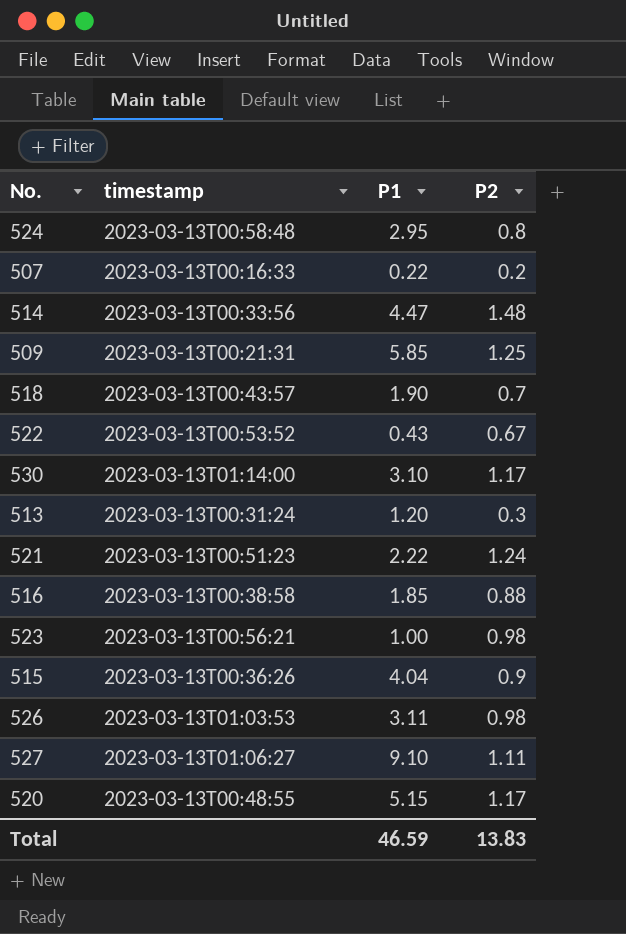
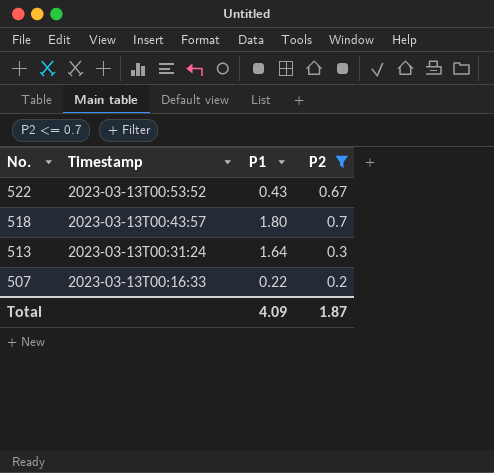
filter: none -> P2 <= 0.7
row order: none -> No. descending
column name: timestamp -> Timestamp
518 | P1: 1.90 -> 1.80
513 | P1: 1.20 -> 1.64
Total | P1: 46.59 -> 4.09
Total | P2: 13.83 -> 1.87

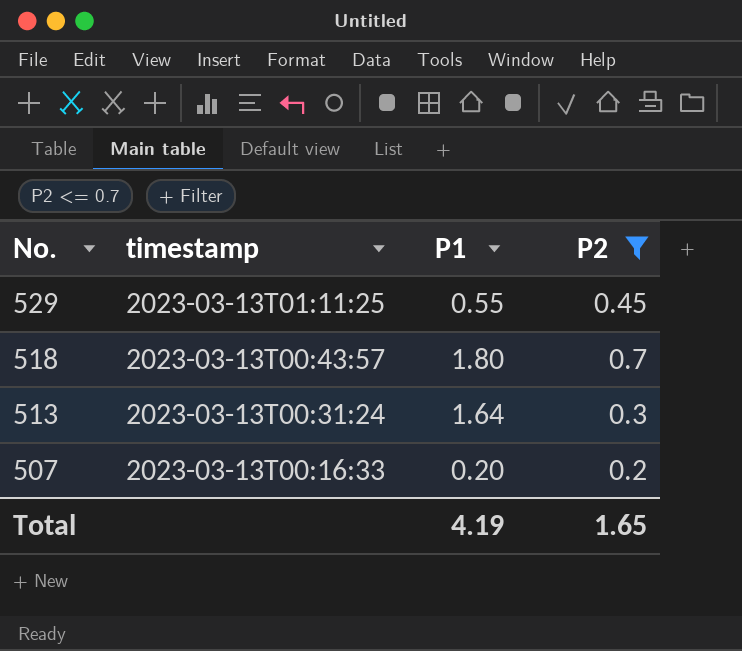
column name: Timestamp -> timestamp
row 522: 2023-03-13T00:53:52 | 0.43 | 0.67 -> none
row 529: none -> 2023-03-13T01:11:25 | 0.55 | 0.45
507 | P1: 0.22 -> 0.20
Total | P1: 4.09 -> 4.19
Total | P2: 1.87 -> 1.65

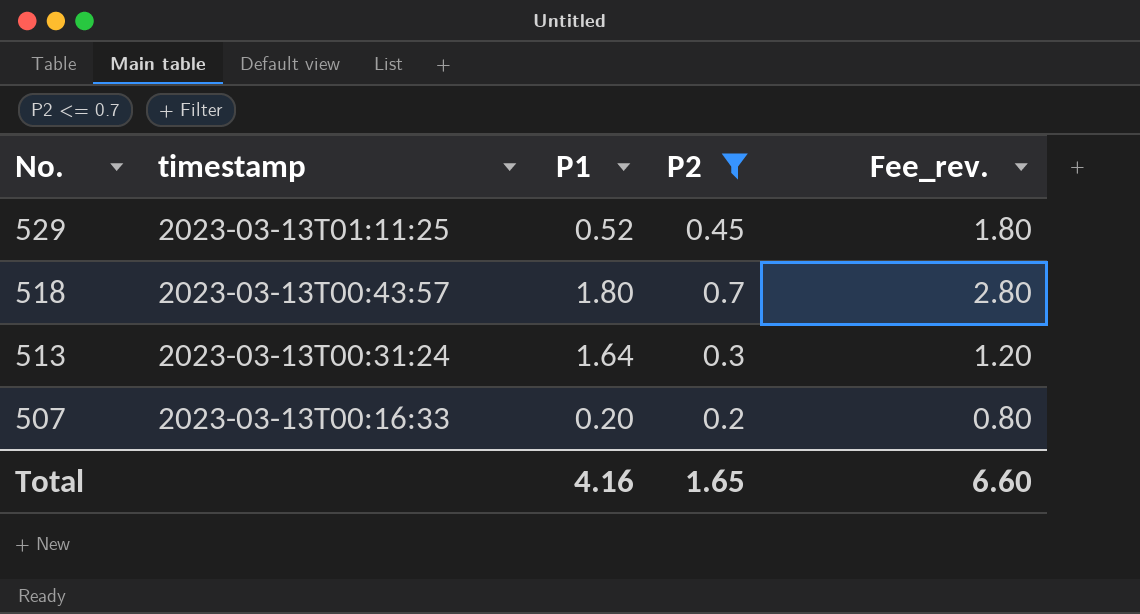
column Fee_rev. | formula: none -> [P2] * 4
529 | P1: 0.55 -> 0.52
Total | P1: 4.19 -> 4.16

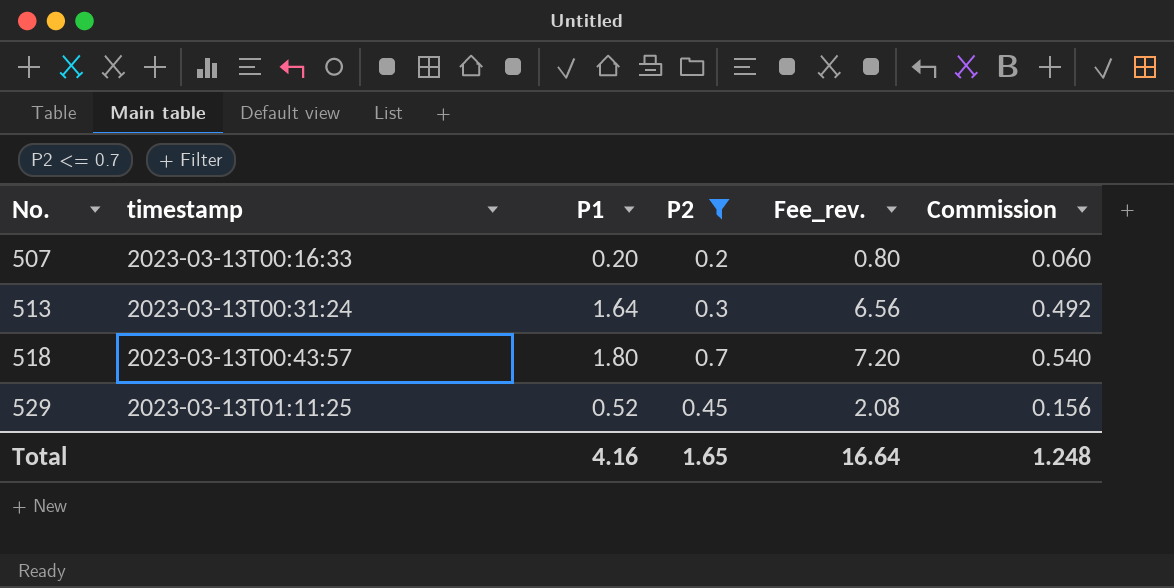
row order: No. descending -> No. ascending
column Fee_rev. | formula: [P2] * 4 -> [P1] * 4
column Commission | formula: none -> [P1] * 0.3
Total | Fee_rev.: 6.60 -> 16.64

